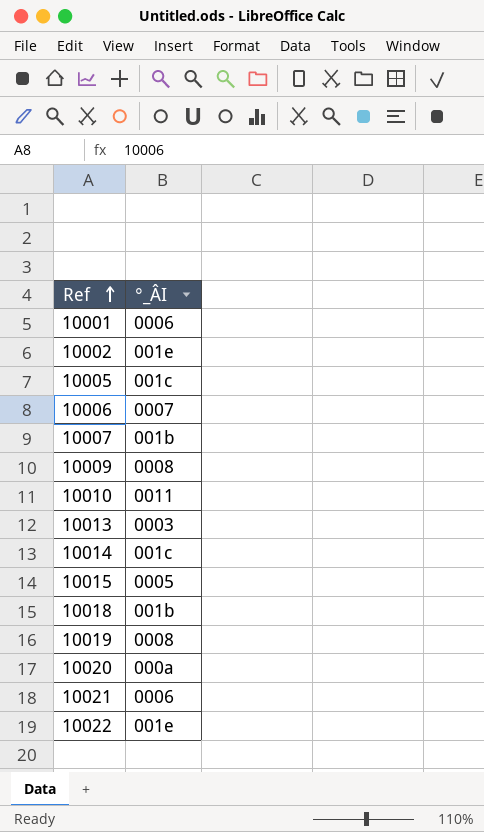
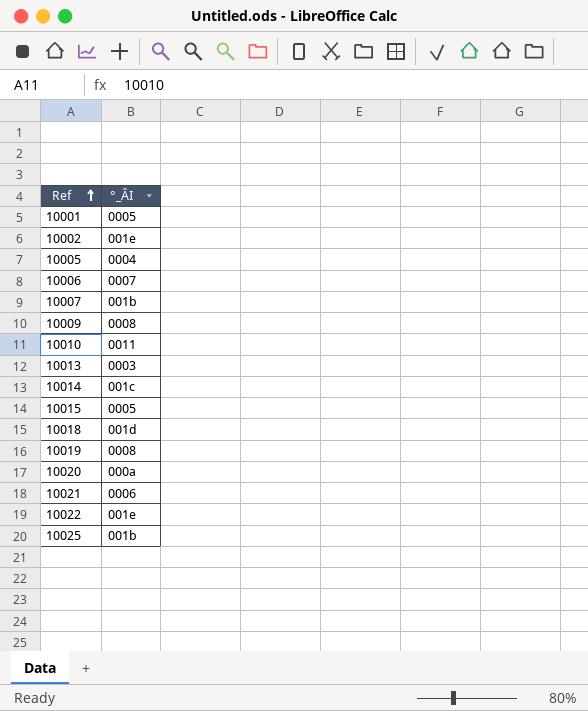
10001 | °_ÂI: 0006 -> 0005
10005 | °_ÂI: 001c -> 0004
10018 | °_ÂI: 001b -> 001d
row 10025: none -> 001b

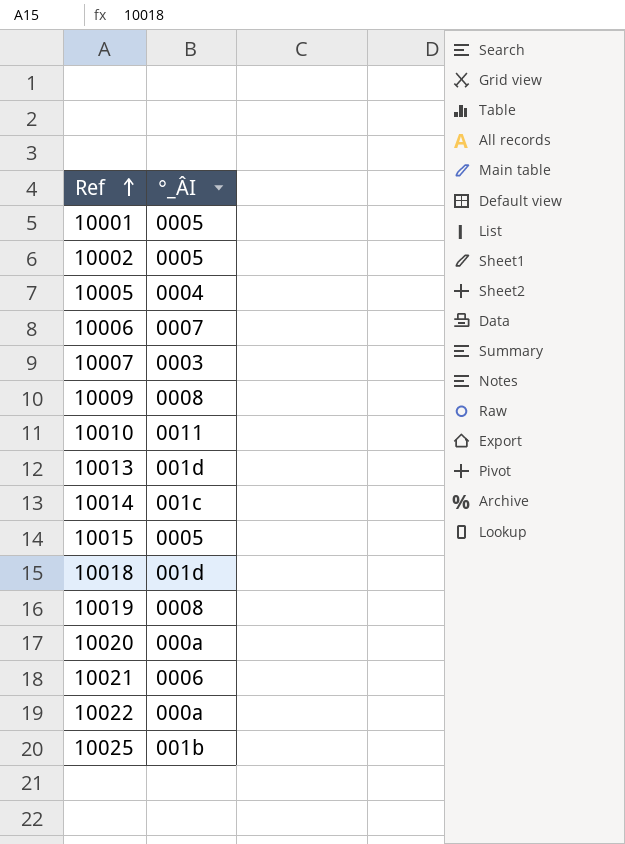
10002 | °_ÂI: 001e -> 0005
10007 | °_ÂI: 001b -> 0003
10013 | °_ÂI: 0003 -> 001d
10022 | °_ÂI: 001e -> 000a

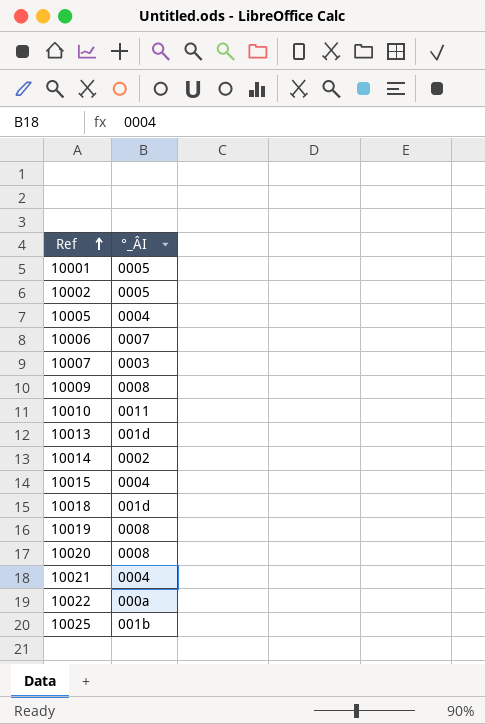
10014 | °_ÂI: 001c -> 0002
10015 | °_ÂI: 0005 -> 0004
10020 | °_ÂI: 000a -> 0008
10021 | °_ÂI: 0006 -> 0004

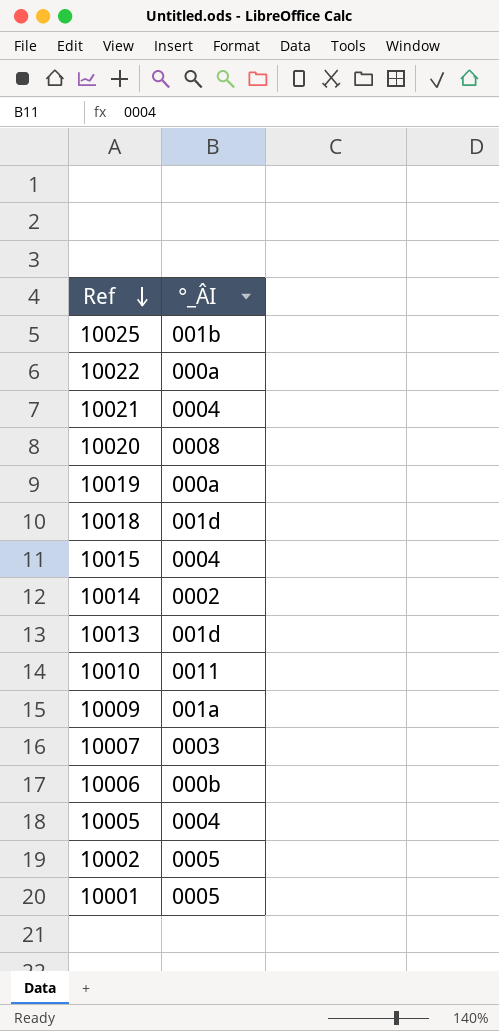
row order: Ref ascending -> Ref descending
10019 | °_ÂI: 0008 -> 000a
10009 | °_ÂI: 0008 -> 001a
10006 | °_ÂI: 0007 -> 000b

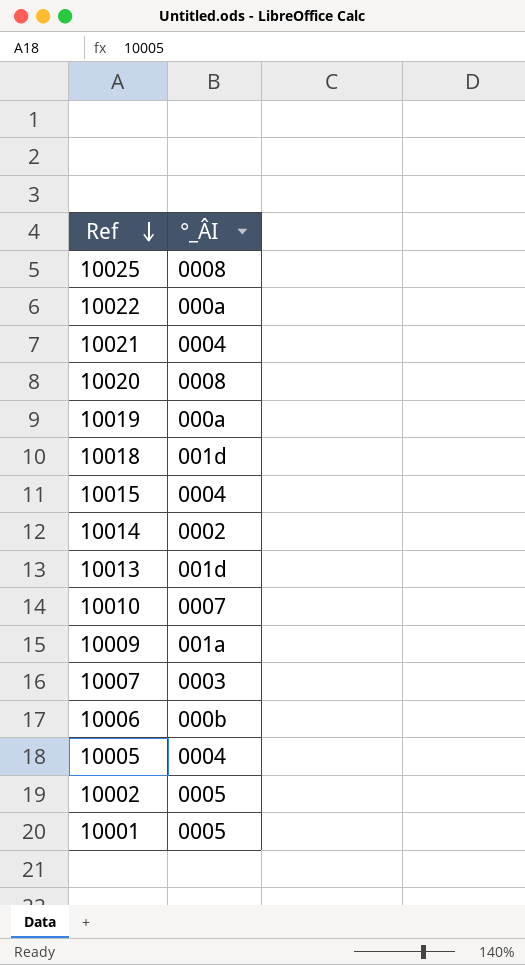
10025 | °_ÂI: 001b -> 0008
10010 | °_ÂI: 0011 -> 0007

